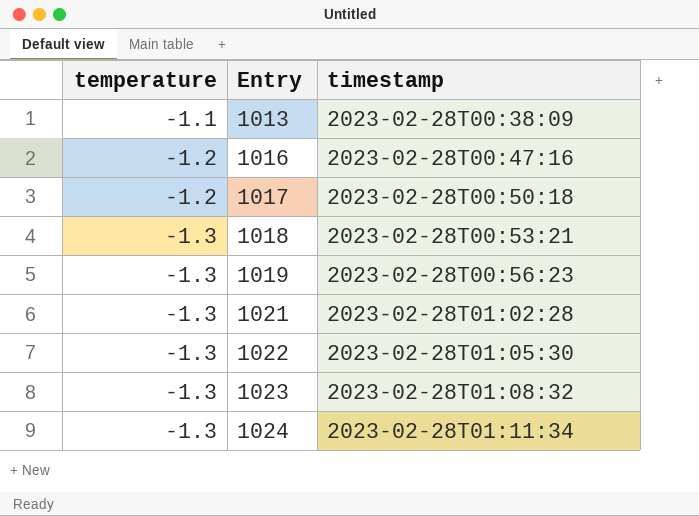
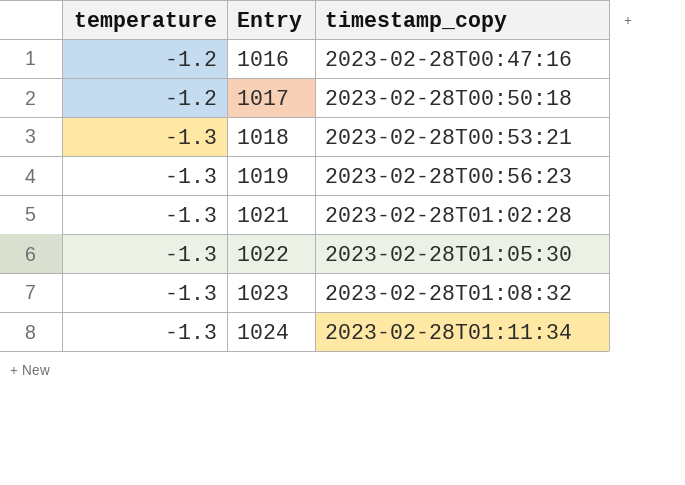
column name: timestamp -> timestamp_copy
row 1013: -1.1 | 2023-02-28T00:38:09 -> none

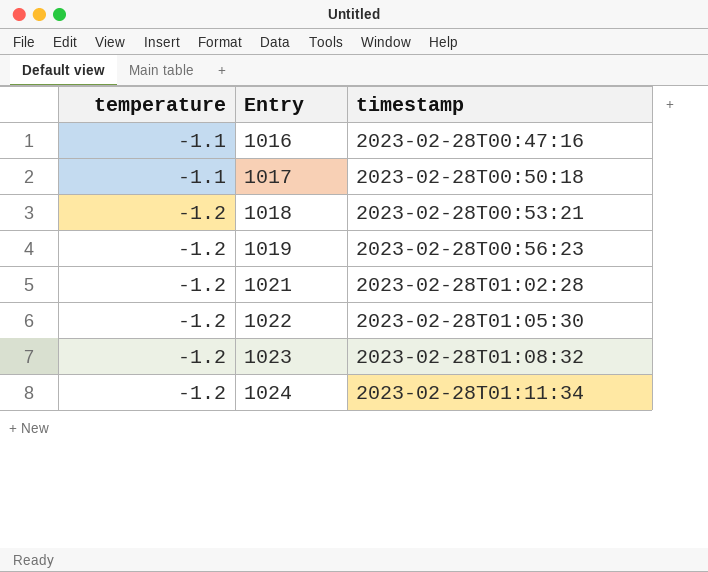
column name: timestamp_copy -> timestamp
1016 | temperature: -1.2 -> -1.1
1017 | temperature: -1.2 -> -1.1
1018 | temperature: -1.3 -> -1.2
1019 | temperature: -1.3 -> -1.2
1021 | temperature: -1.3 -> -1.2
1022 | temperature: -1.3 -> -1.2
1023 | temperature: -1.3 -> -1.2
1024 | temperature: -1.3 -> -1.2

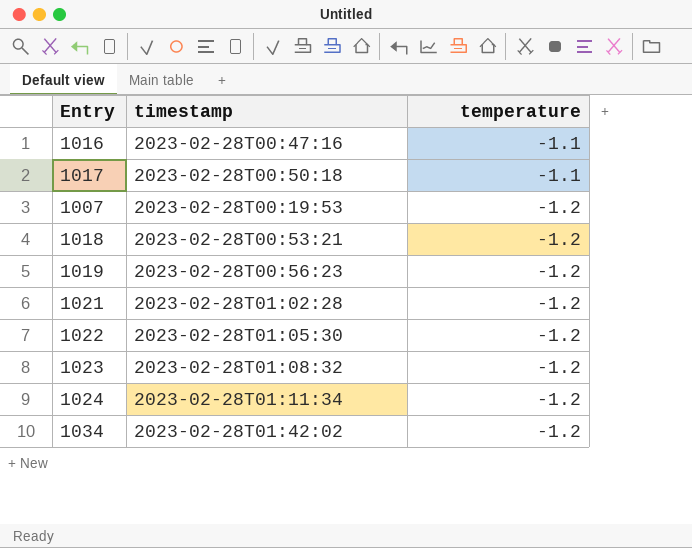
column temperature | position: 1 -> 3
row 1007: none -> 2023-02-28T00:19:53 | -1.2
row 1034: none -> 2023-02-28T01:42:02 | -1.2

